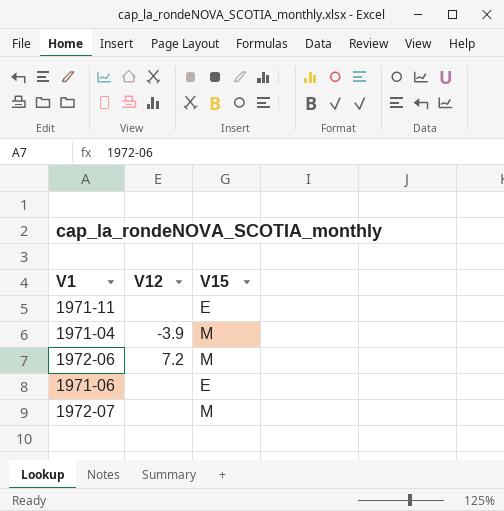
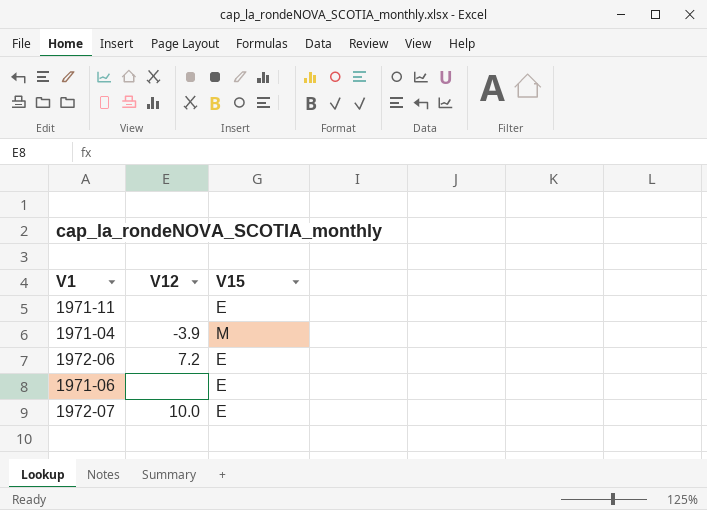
1972-06 | V15: M -> E
1972-07 | V12: none -> 10.0
1972-07 | V15: M -> E

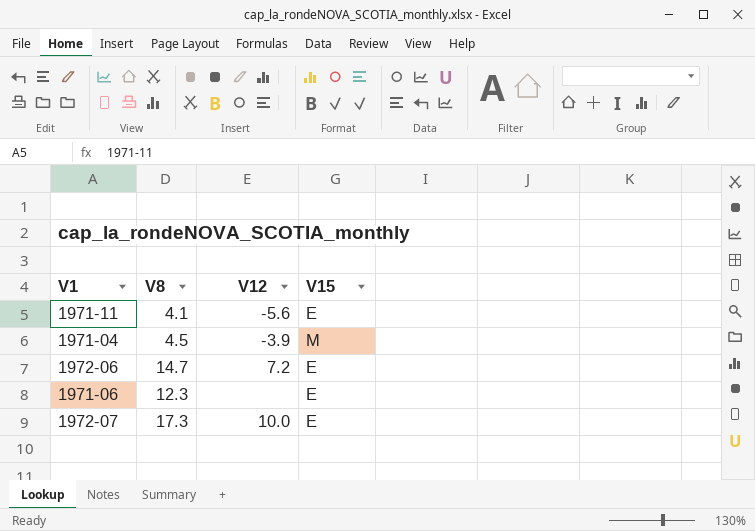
column V8 | position: none -> 2
1971-11 | V12: none -> -5.6

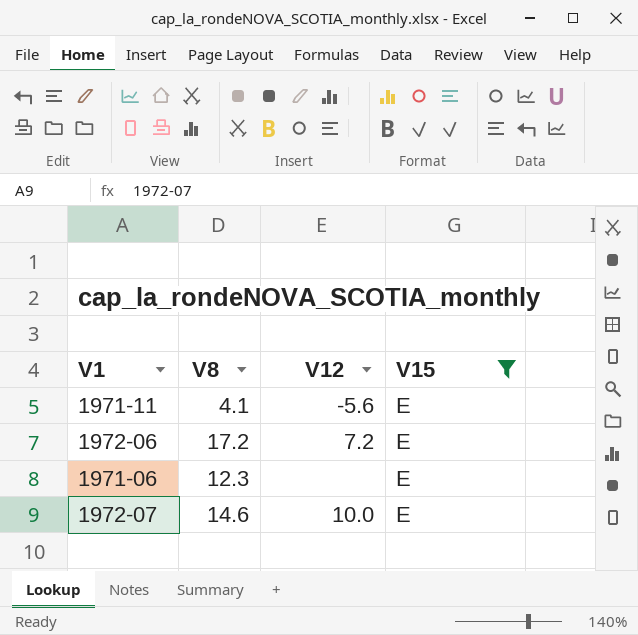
filter: none -> V15 = E
1972-06 | V8: 14.7 -> 17.2
1972-07 | V8: 17.3 -> 14.6

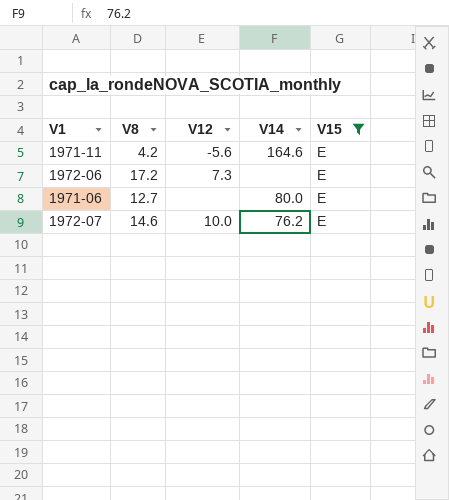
column V14 | position: none -> 4
1971-11 | V8: 4.1 -> 4.2
1972-06 | V12: 7.2 -> 7.3
1971-06 | V8: 12.3 -> 12.7

